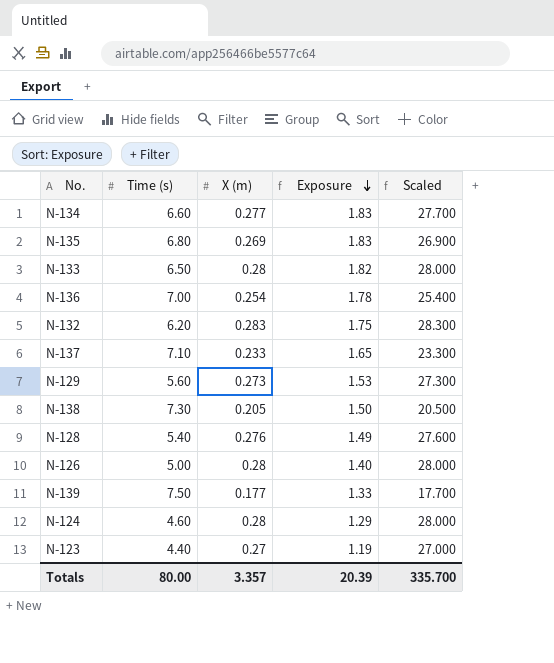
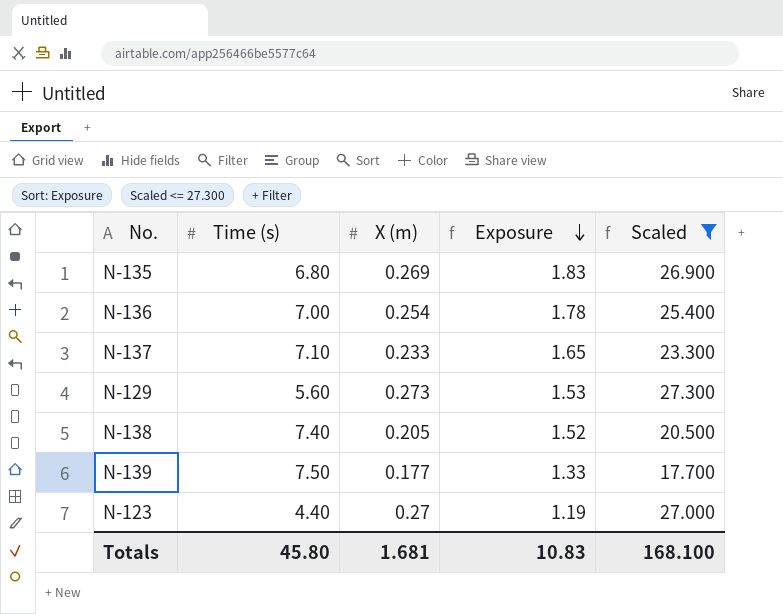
filter: none -> Scaled <= 27.300
N-138 | Time (s): 7.30 -> 7.40
N-138 | Exposure: 1.50 -> 1.52
Totals | Time (s): 80.00 -> 45.80
Totals | X (m): 3.357 -> 1.681
Totals | Exposure: 20.39 -> 10.83
Totals | Scaled: 335.700 -> 168.100

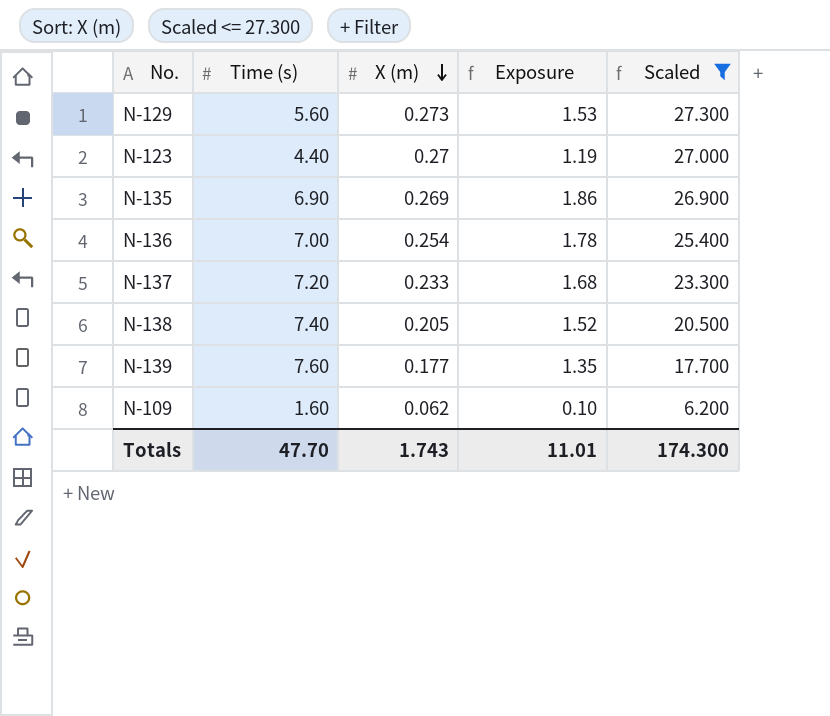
row order: Exposure descending -> X (m) descending
N-135 | Time (s): 6.80 -> 6.90
N-135 | Exposure: 1.83 -> 1.86
N-137 | Time (s): 7.10 -> 7.20
N-137 | Exposure: 1.65 -> 1.68
N-139 | Time (s): 7.50 -> 7.60
N-139 | Exposure: 1.33 -> 1.35
row N-109: none -> 1.60 | 0.062 | 0.10 | 6.200
Totals | Time (s): 45.80 -> 47.70
Totals | X (m): 1.681 -> 1.743
Totals | Exposure: 10.83 -> 11.01
Totals | Scaled: 168.100 -> 174.300

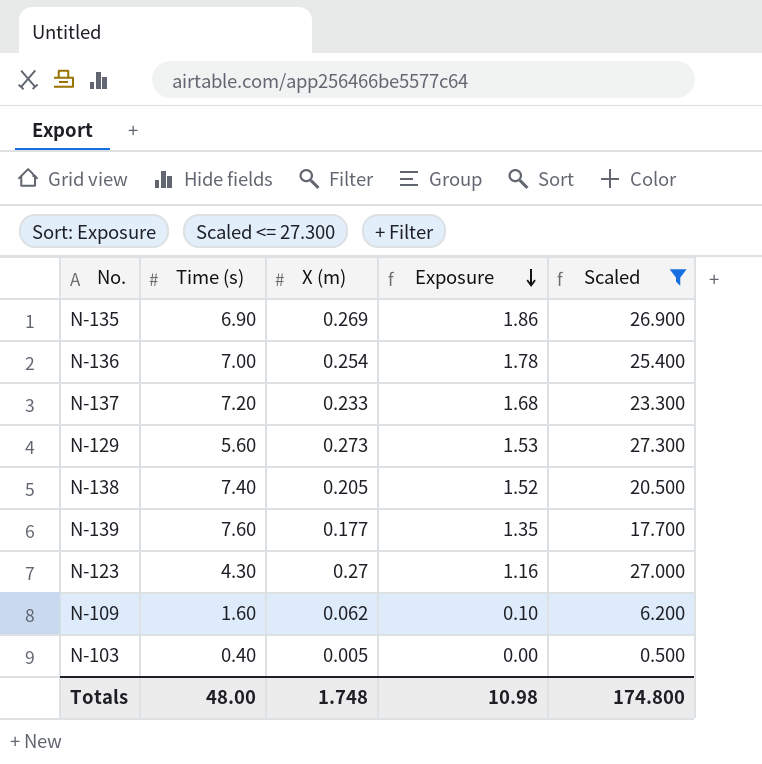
row order: X (m) descending -> Exposure descending
N-123 | Time (s): 4.40 -> 4.30
N-123 | Exposure: 1.19 -> 1.16
row N-103: none -> 0.40 | 0.005 | 0.00 | 0.500
Totals | Time (s): 47.70 -> 48.00
Totals | X (m): 1.743 -> 1.748
Totals | Exposure: 11.01 -> 10.98
Totals | Scaled: 174.300 -> 174.800

